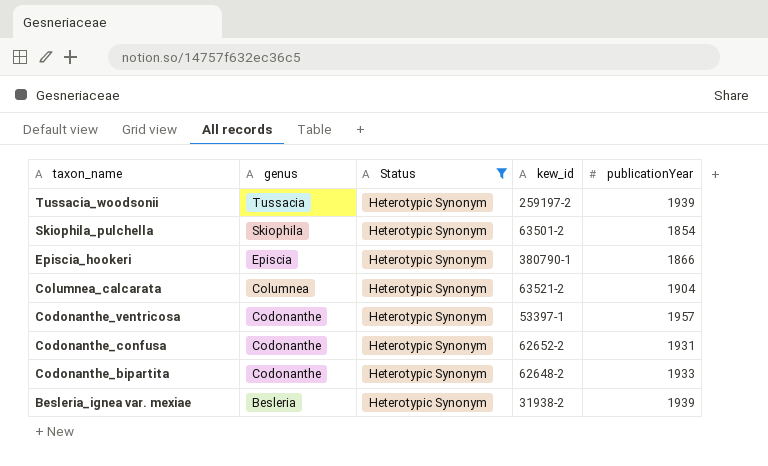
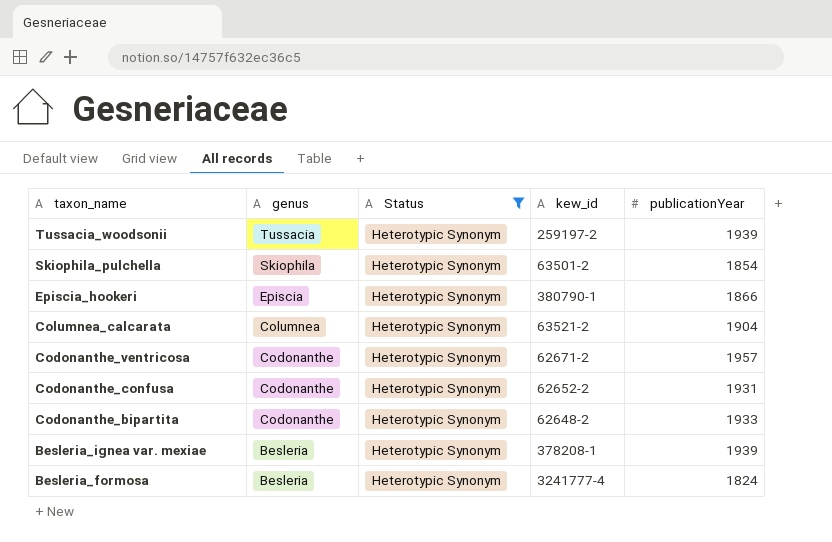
Codonanthe_ventricosa | kew_id: 53397-1 -> 62671-2
Besleria_ignea var. mexiae | kew_id: 31938-2 -> 378208-1
row Besleria_formosa: none -> Besleria | Heterotypic Synonym | 3241777-4 | 1824

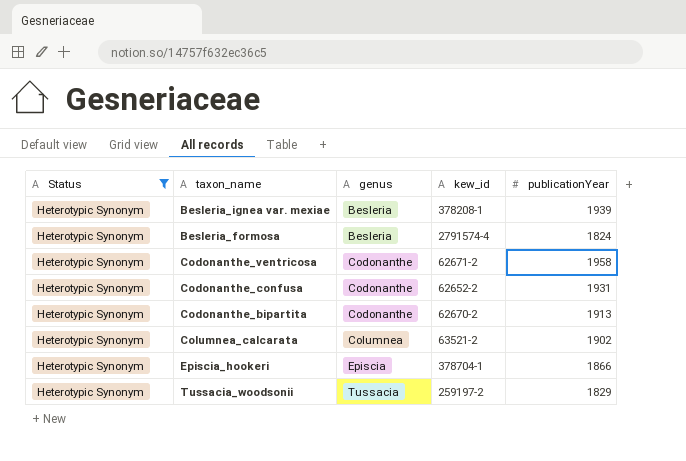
row order: taxon_name descending -> genus ascending
column Status | position: 3 -> 1
row Skiophila_pulchella: Skiophila | Heterotypic Synonym | 63501-2 | 1854 -> none
Besleria_formosa | kew_id: 3241777-4 -> 2791574-4
Codonanthe_ventricosa | publicationYear: 1957 -> 1958
Codonanthe_bipartita | kew_id: 62648-2 -> 62670-2
Codonanthe_bipartita | publicationYear: 1933 -> 1913
Columnea_calcarata | publicationYear: 1904 -> 1902
Episcia_hookeri | kew_id: 380790-1 -> 378704-1
Tussacia_woodsonii | publicationYear: 1939 -> 1829

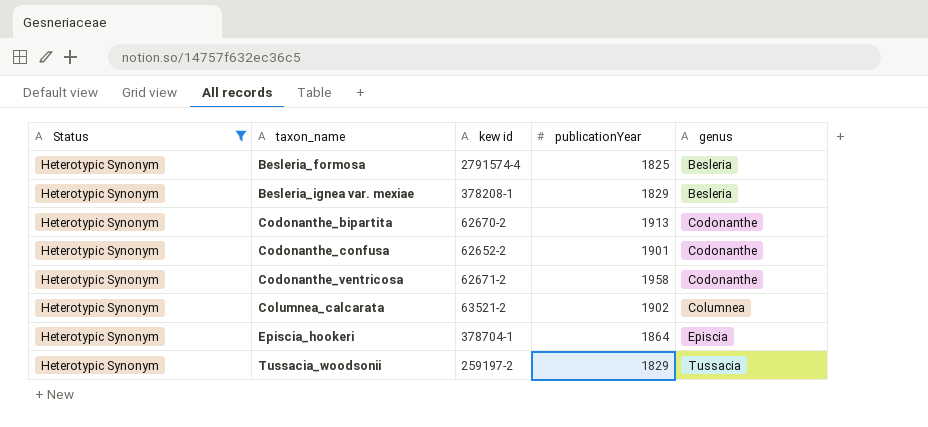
row order: genus ascending -> taxon_name ascending
column name: kew_id -> kew id
column genus | position: 3 -> 5
Besleria_formosa | publicationYear: 1824 -> 1825
Besleria_ignea var. mexiae | publicationYear: 1939 -> 1829
Codonanthe_confusa | publicationYear: 1931 -> 1901
Episcia_hookeri | publicationYear: 1866 -> 1864

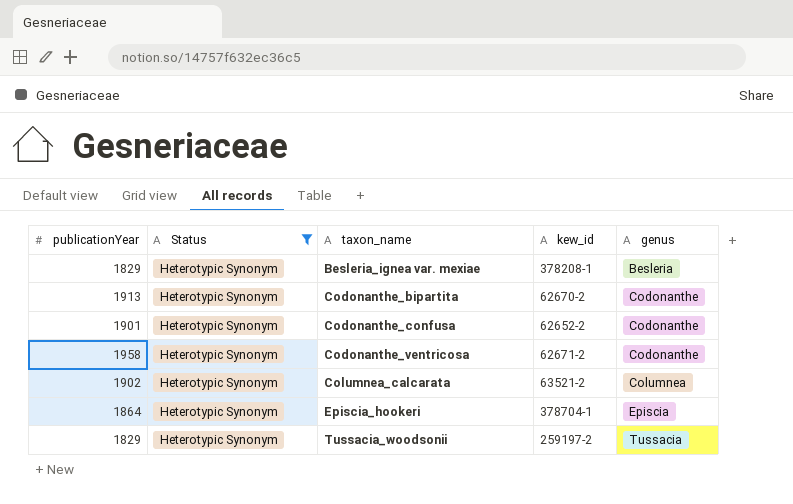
column publicationYear | position: 4 -> 1
column name: kew id -> kew_id
row Besleria_formosa: Heterotypic Synonym | 2791574-4 | 1825 | Besleria -> none

